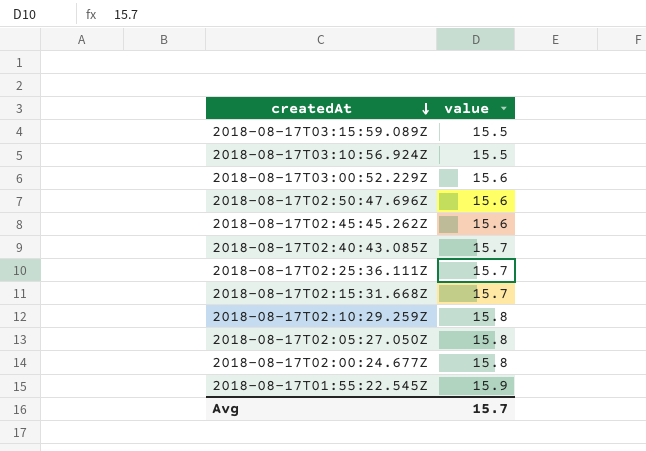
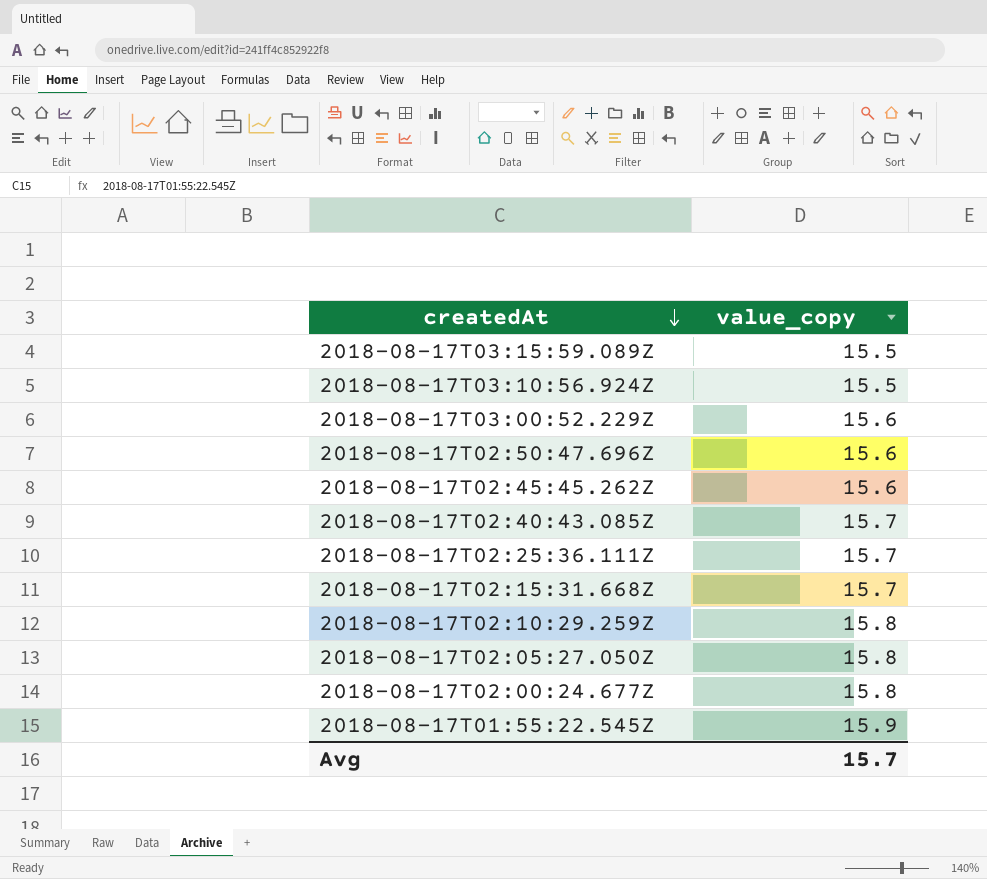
column name: value -> value_copy

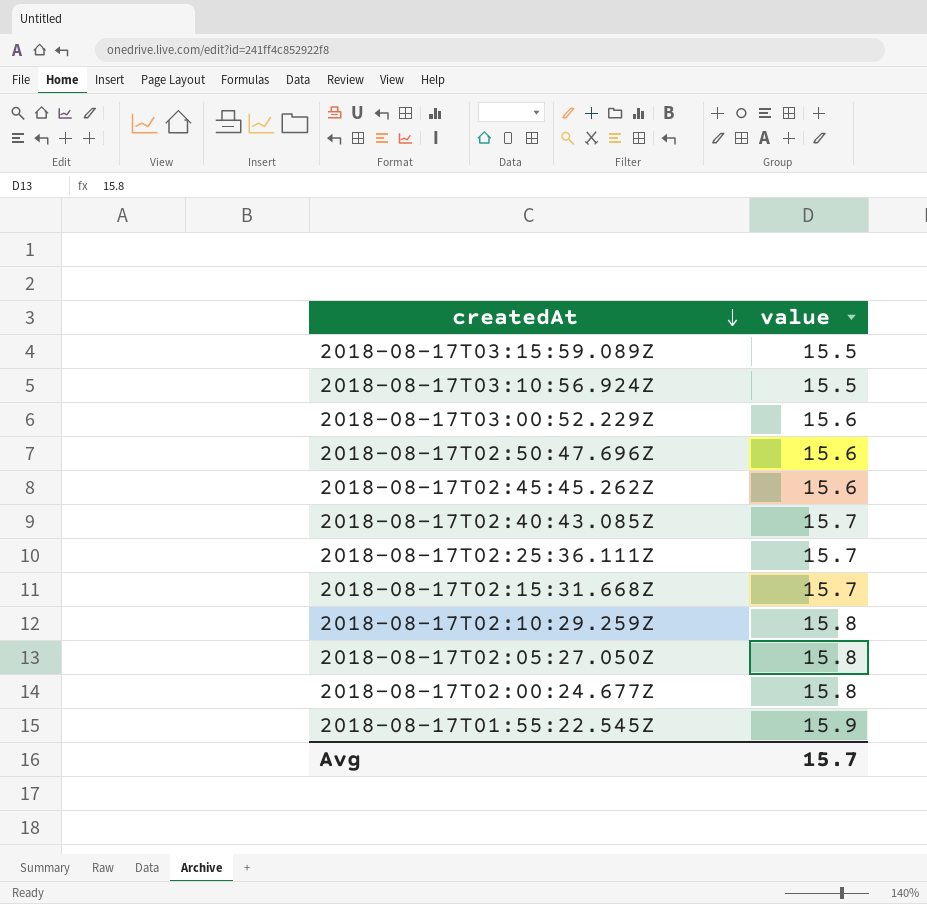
column name: value_copy -> value

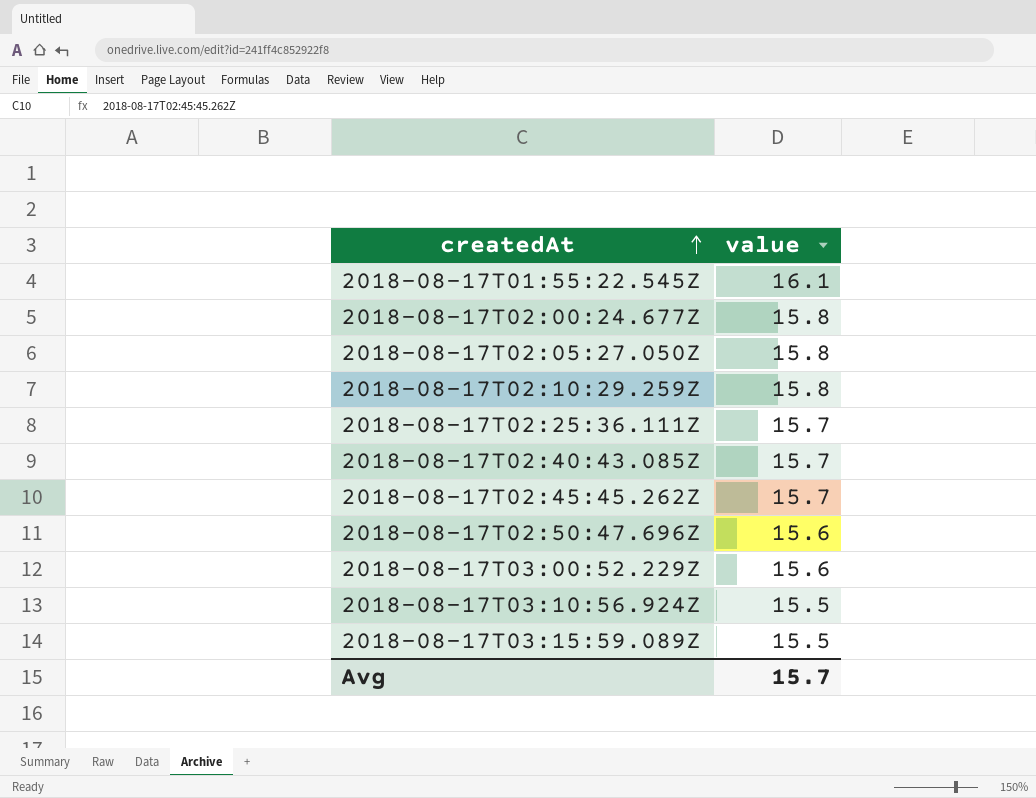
row order: createdAt descending -> createdAt ascending
row 2018-08-17T02:15:31.668Z: 15.7 -> none
2018-08-17T01:55:22.545Z | value: 15.9 -> 16.1
2018-08-17T02:45:45.262Z | value: 15.6 -> 15.7

